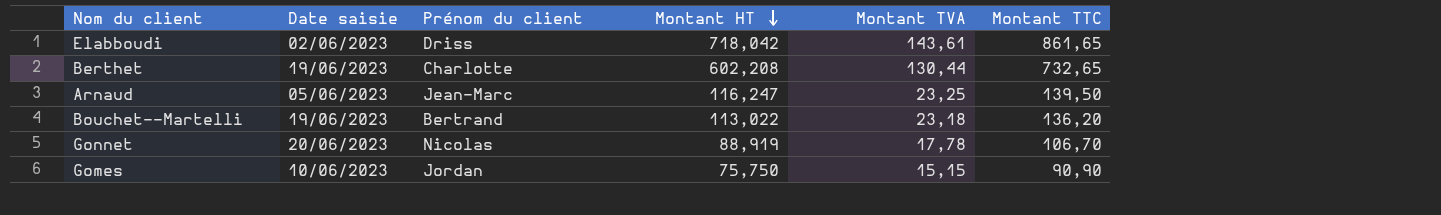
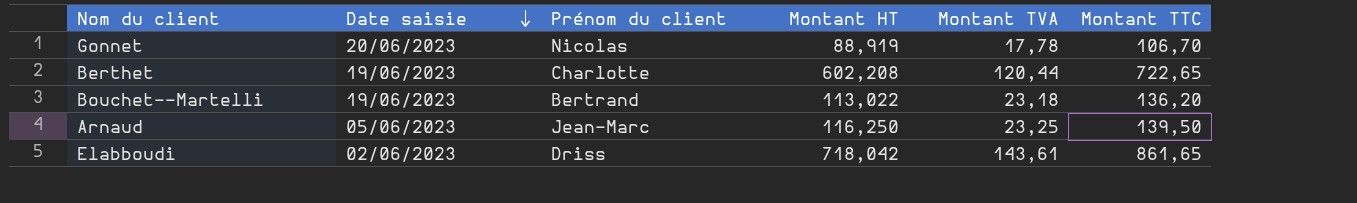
row order: Montant HT descending -> Date saisie descending
row Gomes: 10/06/2023 | Jordan | 75,750 | 15,15 | 90,90 -> none
Berthet | Montant TVA: 130,44 -> 120,44
Berthet | Montant TTC: 732,65 -> 722,65
Arnaud | Montant HT: 116,247 -> 116,250

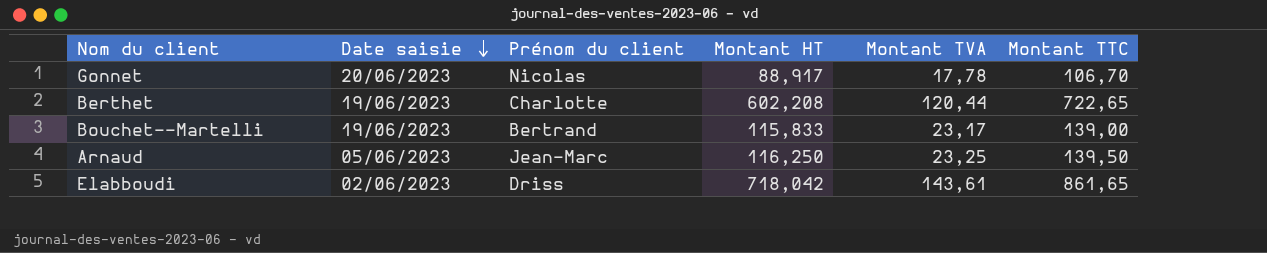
Gonnet | Montant HT: 88,919 -> 88,917
Bouchet--Martelli | Montant HT: 113,022 -> 115,833
Bouchet--Martelli | Montant TVA: 23,18 -> 23,17
Bouchet--Martelli | Montant TTC: 136,20 -> 139,00

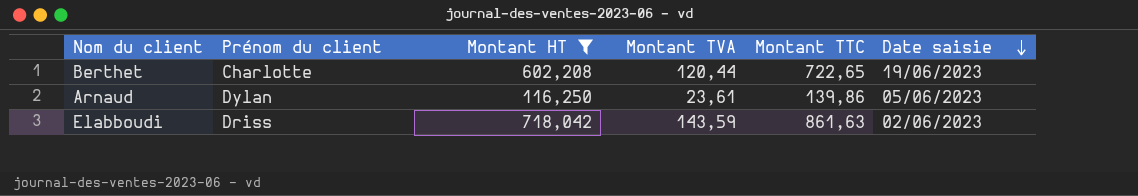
filter: none -> Montant HT >= 116,250
column Date saisie | position: 2 -> 6
Arnaud | Prénom du client: Jean-Marc -> Dylan
Arnaud | Montant TVA: 23,25 -> 23,61
Arnaud | Montant TTC: 139,50 -> 139,86
Elabboudi | Montant TVA: 143,61 -> 143,59
Elabboudi | Montant TTC: 861,65 -> 861,63

